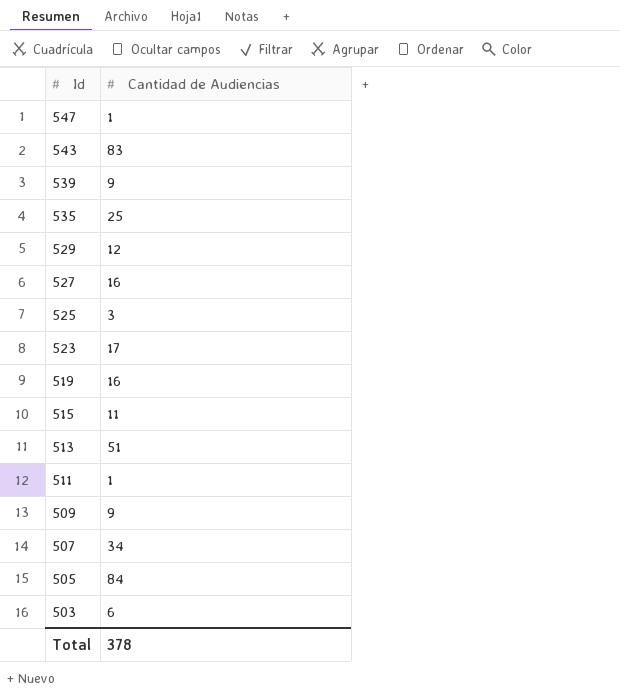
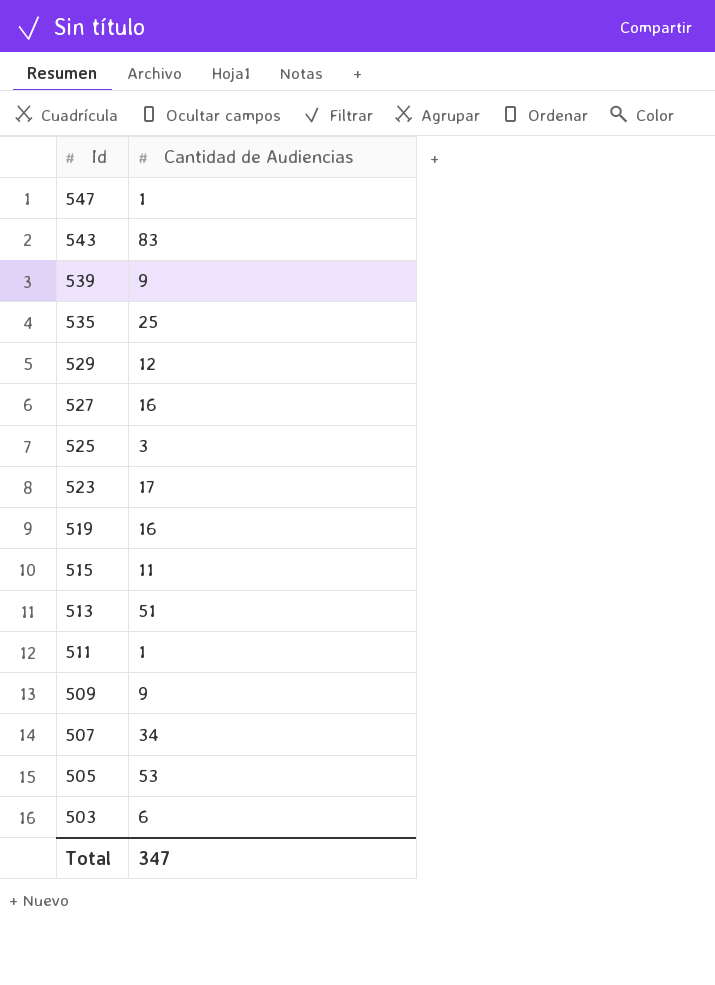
505 | Cantidad de Audiencias: 84 -> 53
Total | Cantidad de Audiencias: 378 -> 347

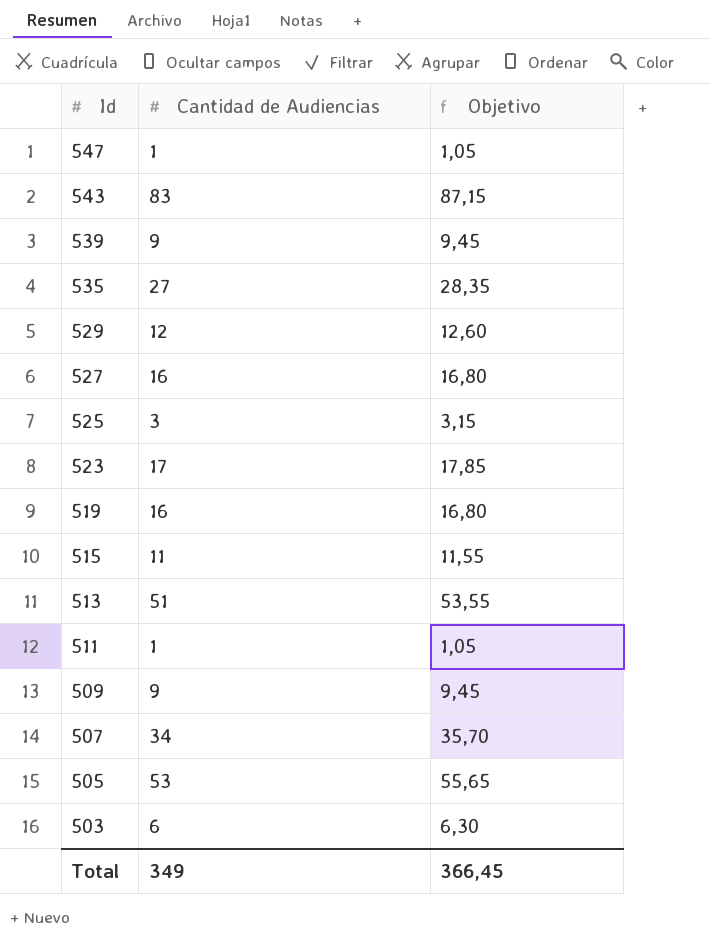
column Objetivo | formula: none -> [Cantidad de Audiencias] * 1,05
535 | Cantidad de Audiencias: 25 -> 27
Total | Cantidad de Audiencias: 347 -> 349

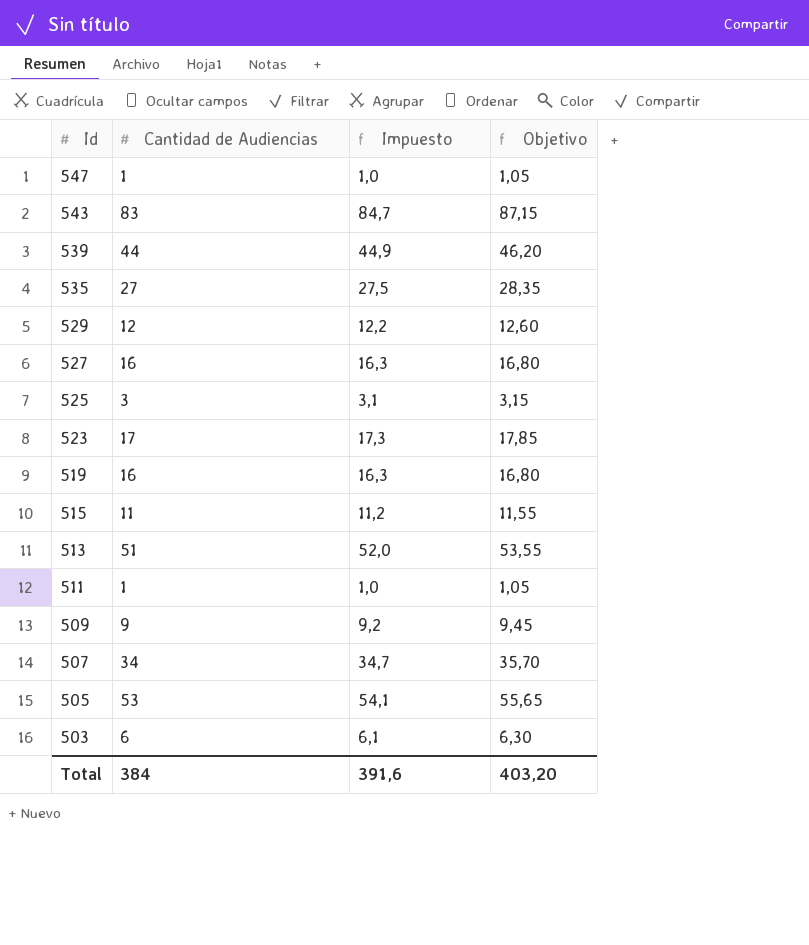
column Impuesto | formula: none -> [Cantidad de Audiencias] * 1,02
539 | Cantidad de Audiencias: 9 -> 44
539 | Objetivo: 9,45 -> 46,20
Total | Cantidad de Audiencias: 349 -> 384
Total | Objetivo: 366,45 -> 403,20

